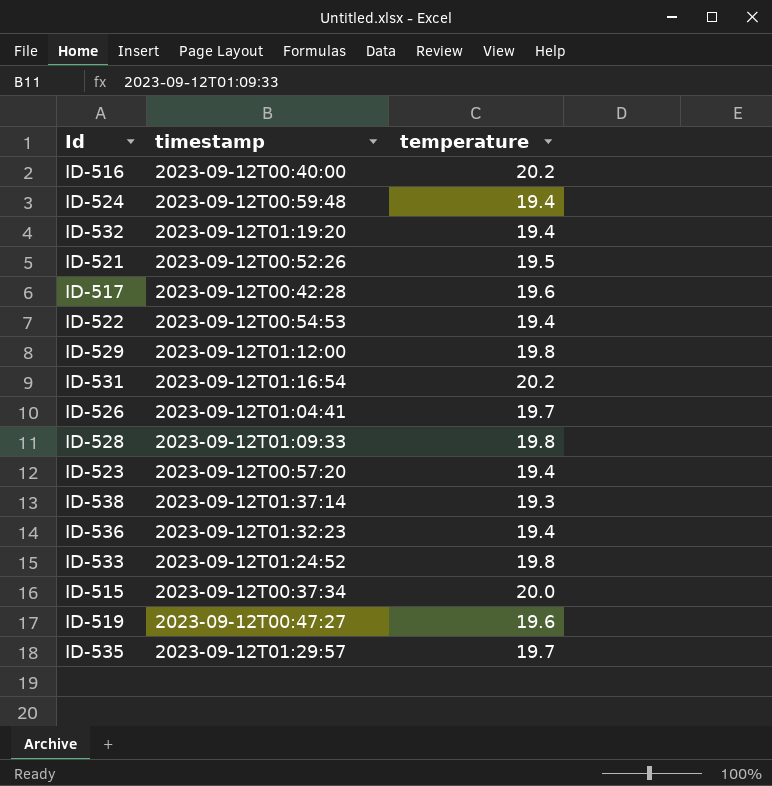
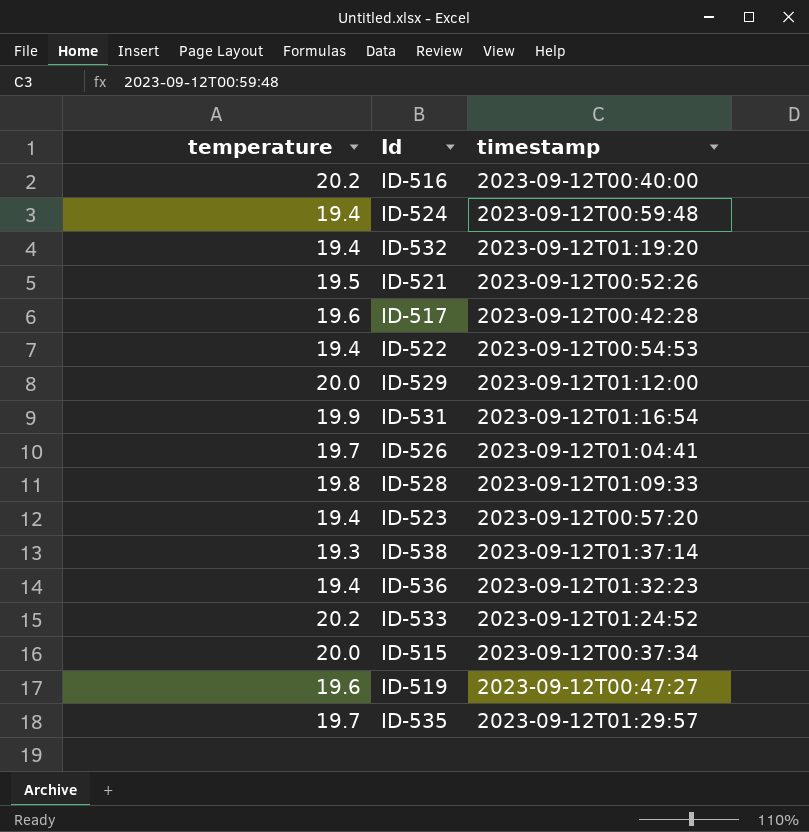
column temperature | position: 3 -> 1
ID-529 | temperature: 19.8 -> 20.0
ID-531 | temperature: 20.2 -> 19.9
ID-533 | temperature: 19.8 -> 20.2

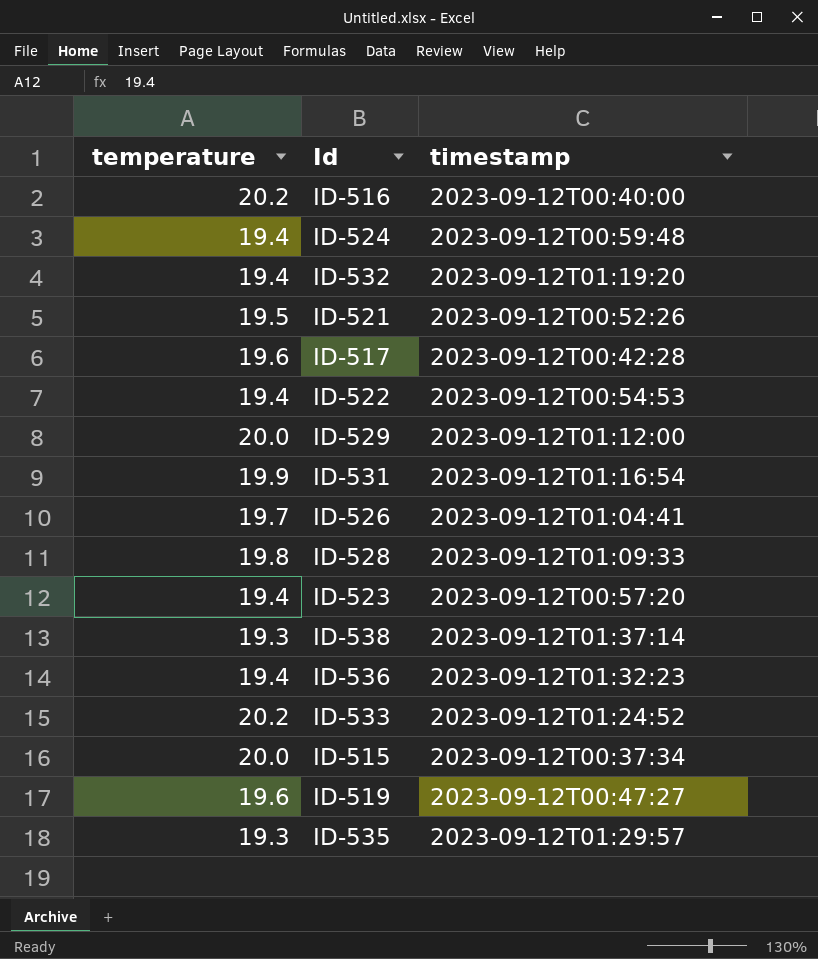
ID-535 | temperature: 19.7 -> 19.3

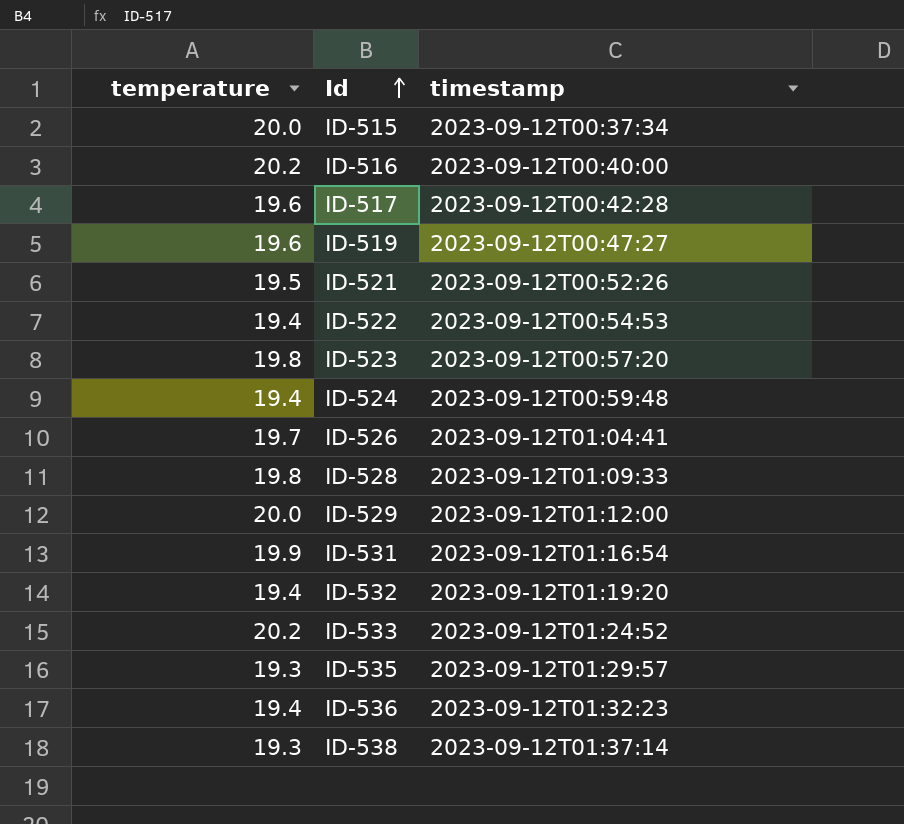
row order: none -> Id ascending
ID-523 | temperature: 19.4 -> 19.8

